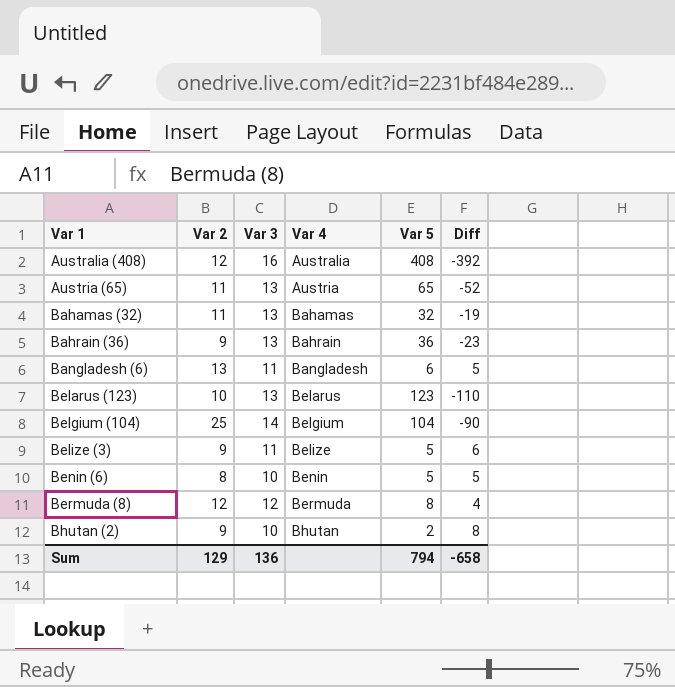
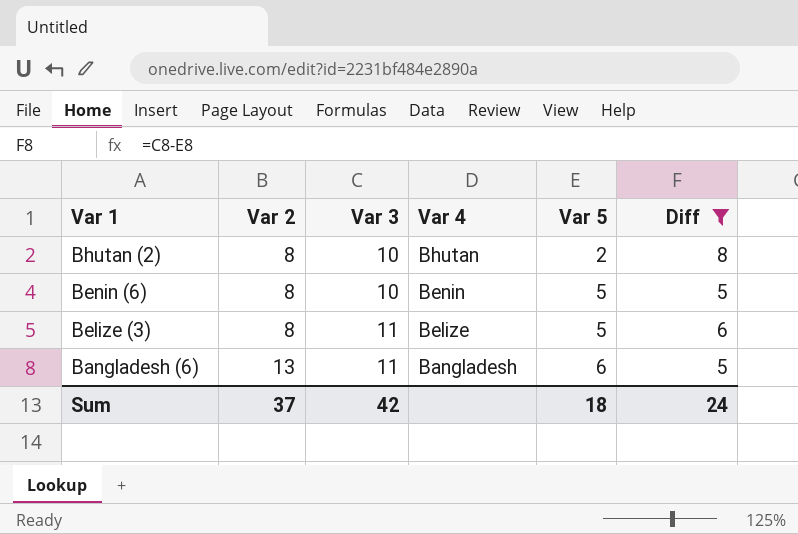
filter: none -> Diff >= 5
row order: Var 1 ascending -> Var 1 descending
Bhutan (2) | Var 2: 9 -> 8
Belize (3) | Var 2: 9 -> 8
Sum | Var 2: 129 -> 37
Sum | Var 3: 136 -> 42
Sum | Var 5: 794 -> 18
Sum | Diff: -658 -> 24

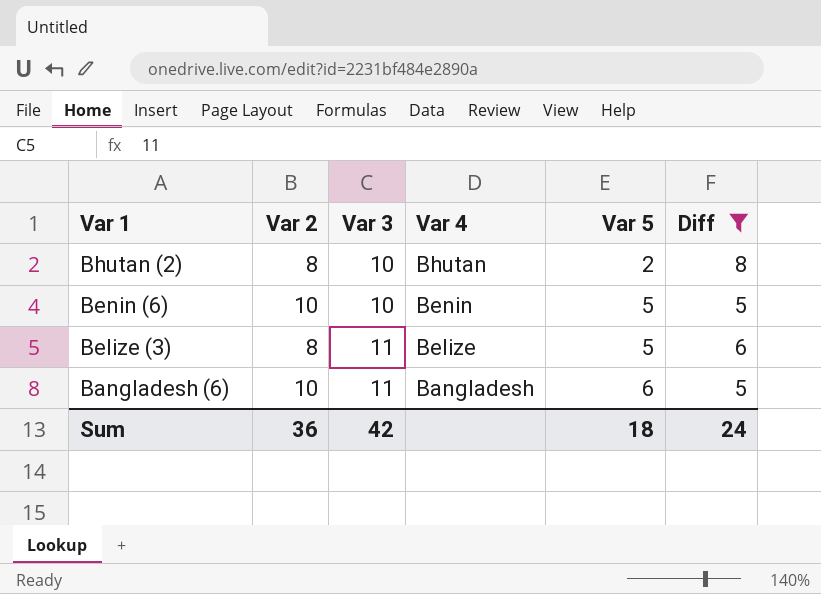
Benin (6) | Var 2: 8 -> 10
Bangladesh (6) | Var 2: 13 -> 10
Sum | Var 2: 37 -> 36

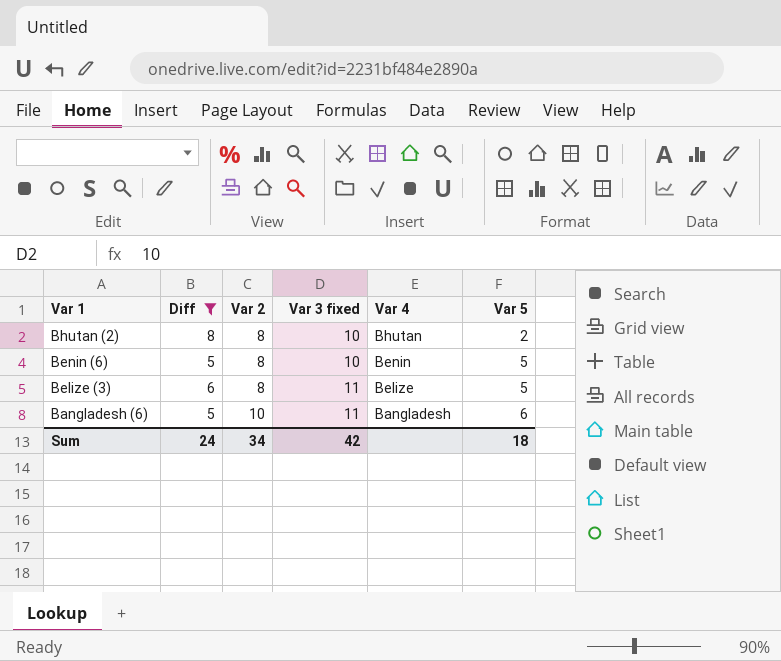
column Diff | position: 6 -> 2
column name: Var 3 -> Var 3 fixed
Benin (6) | Var 2: 10 -> 8
Sum | Var 2: 36 -> 34

